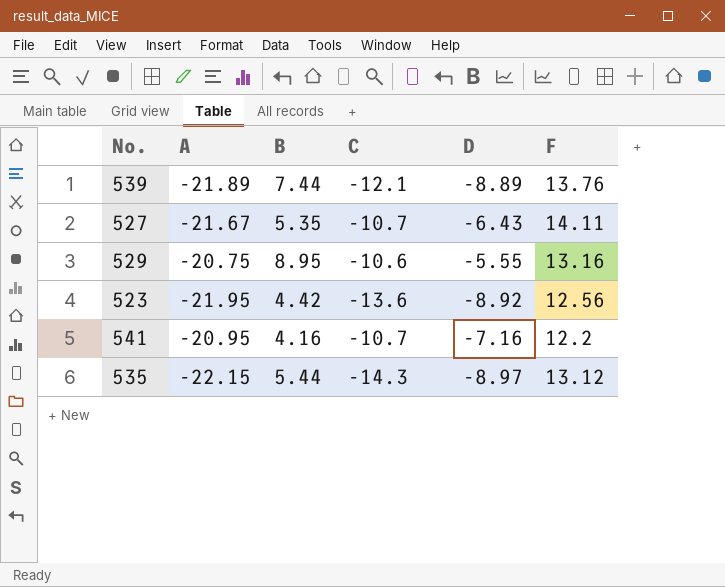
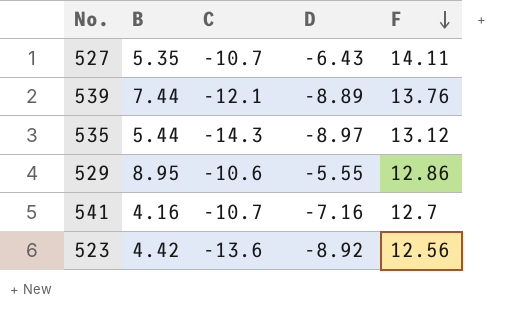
row order: none -> F descending
column A | position: 2 -> none
529 | F: 13.16 -> 12.86
541 | F: 12.2 -> 12.7

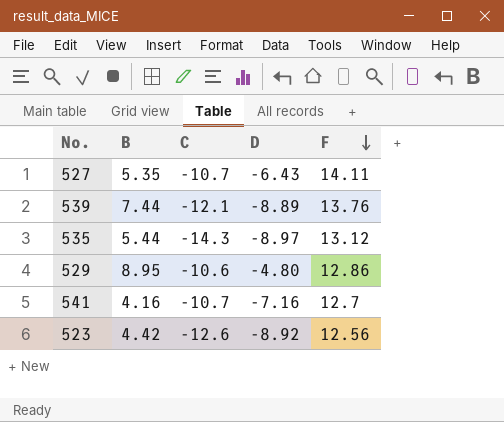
529 | D: -5.55 -> -4.80
523 | C: -13.6 -> -12.6

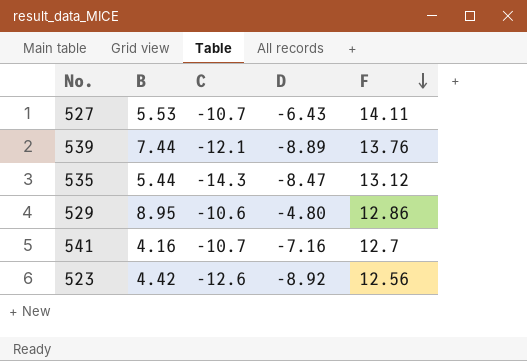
527 | B: 5.35 -> 5.53
535 | D: -8.97 -> -8.47

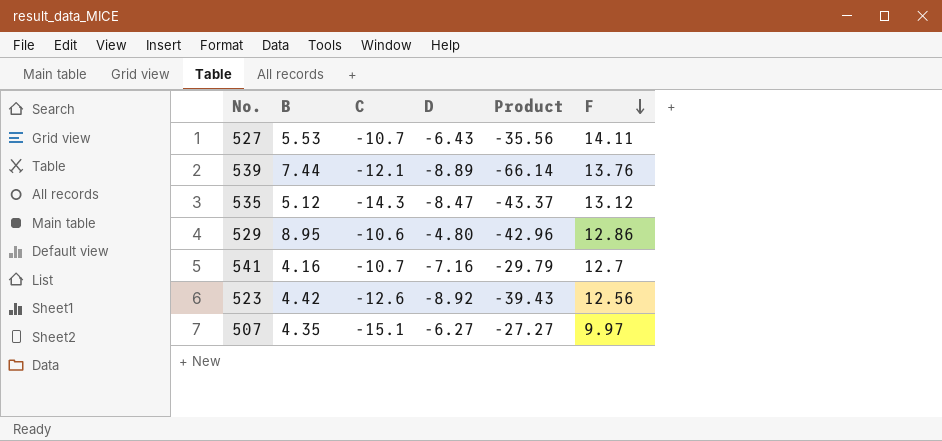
column Product | formula: none -> [B] * [D]
535 | B: 5.44 -> 5.12
row 507: none -> 4.35 | -15.1 | -6.27 | -27.27 | 9.97

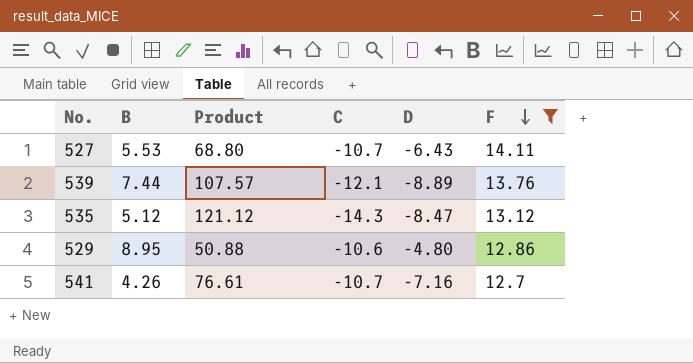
filter: none -> F >= 12.7
column Product | formula: [B] * [D] -> [C] * [D]
column Product | position: 5 -> 3
541 | B: 4.16 -> 4.26

